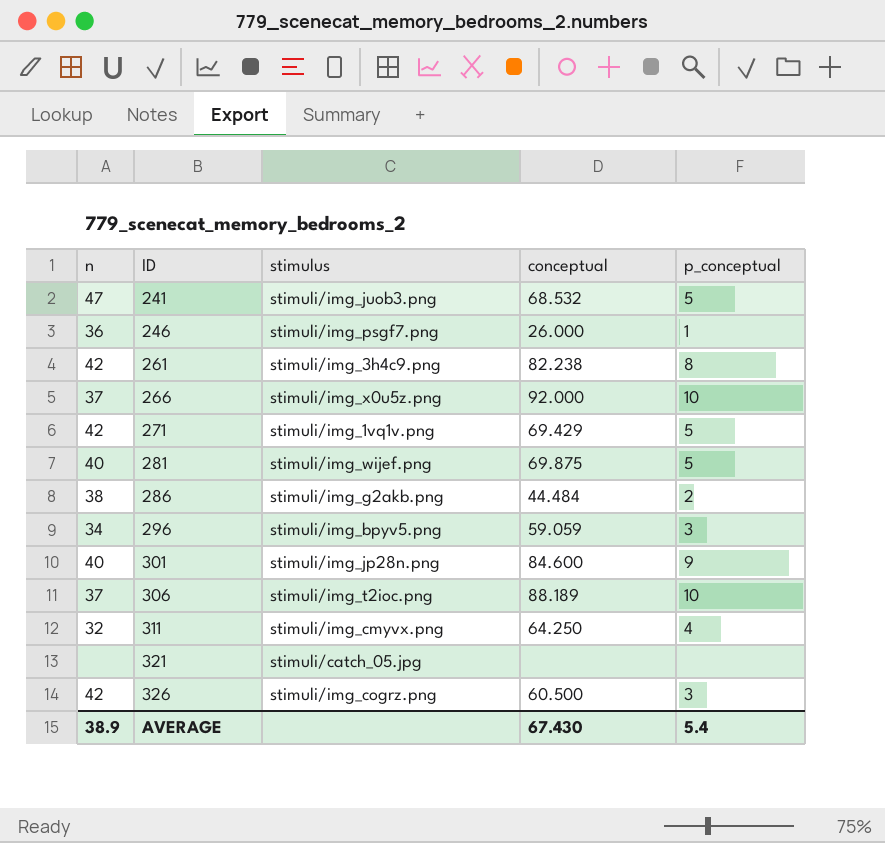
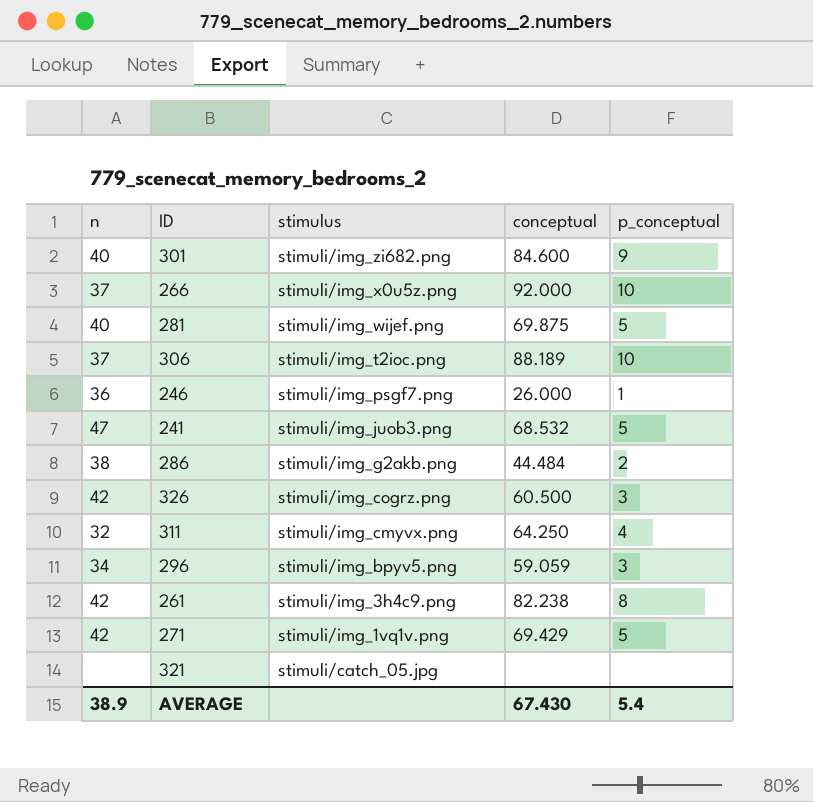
row order: ID ascending -> stimulus descending
301 | stimulus: stimuli/img_jp28n.png -> stimuli/img_zi682.png

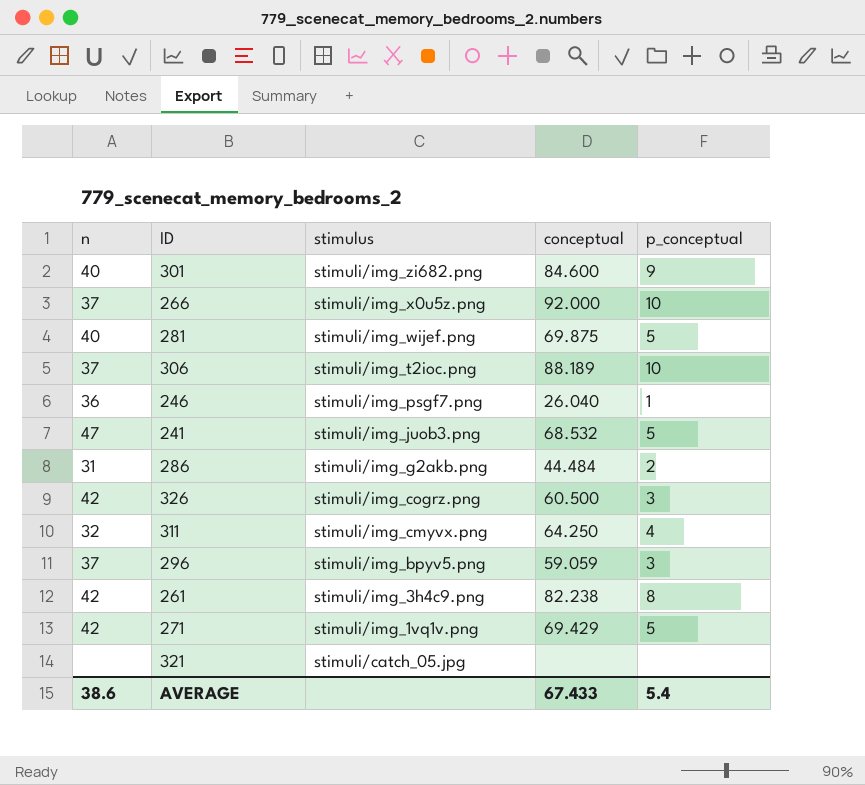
246 | conceptual: 26.000 -> 26.040
286 | n: 38 -> 31
296 | n: 34 -> 37
AVERAGE | n: 38.9 -> 38.6
AVERAGE | conceptual: 67.430 -> 67.433

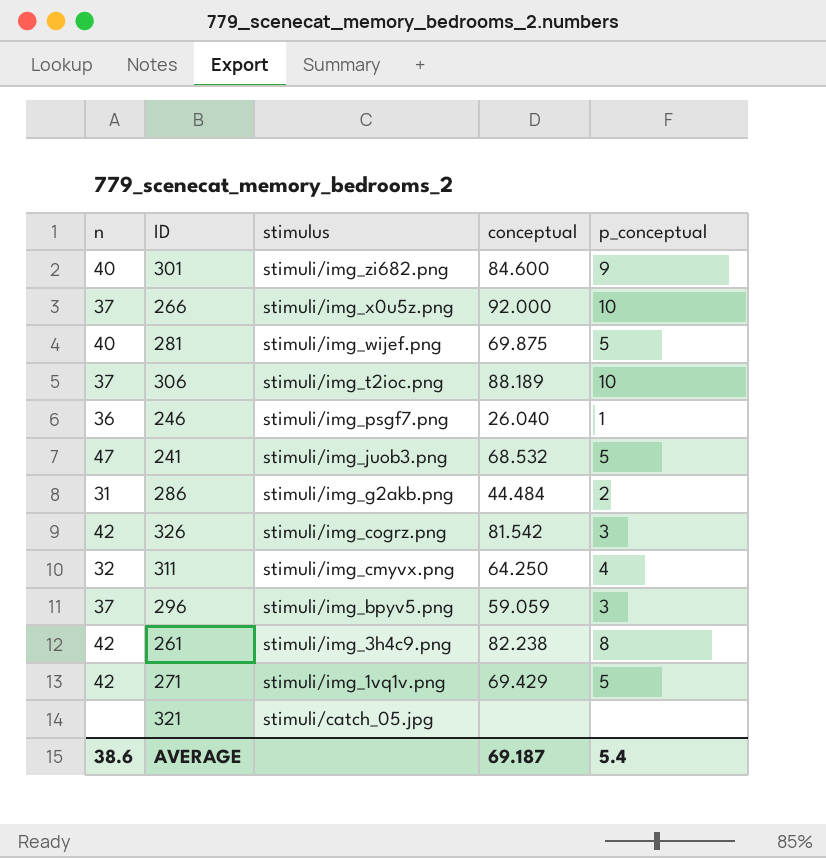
326 | conceptual: 60.500 -> 81.542
AVERAGE | conceptual: 67.433 -> 69.187

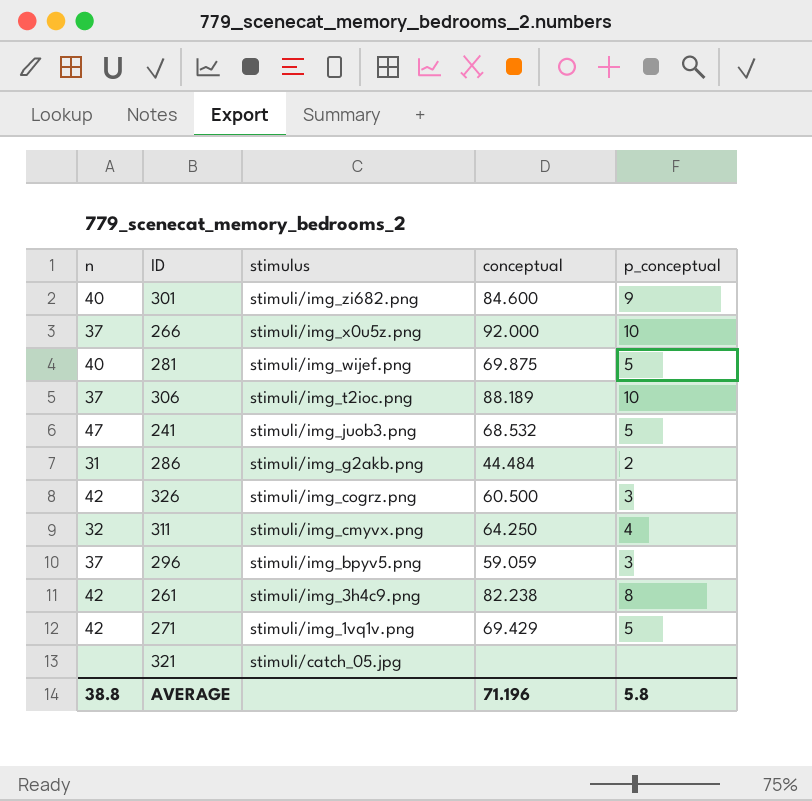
row 246: 36 | stimuli/img_psgf7.png | 26.040 | 1 -> none
326 | conceptual: 81.542 -> 60.500
AVERAGE | n: 38.6 -> 38.8
AVERAGE | conceptual: 69.187 -> 71.196
AVERAGE | p_conceptual: 5.4 -> 5.8

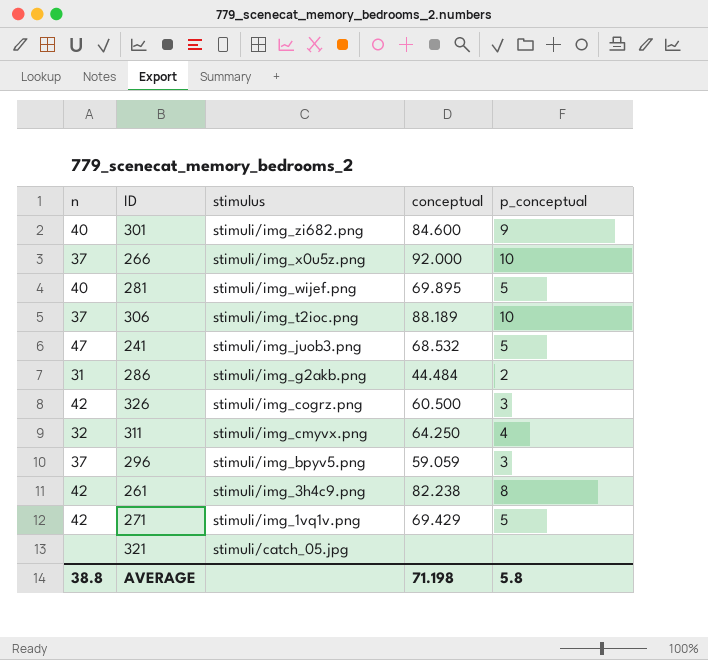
281 | conceptual: 69.875 -> 69.895
AVERAGE | conceptual: 71.196 -> 71.198

